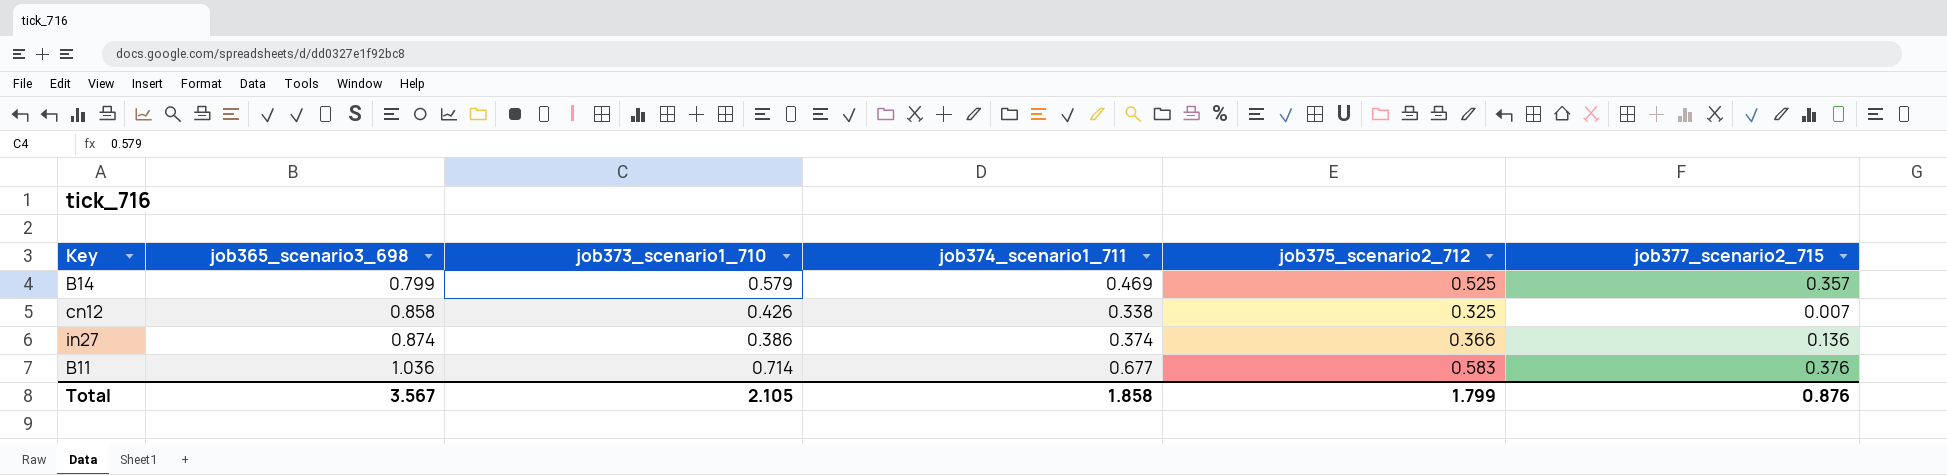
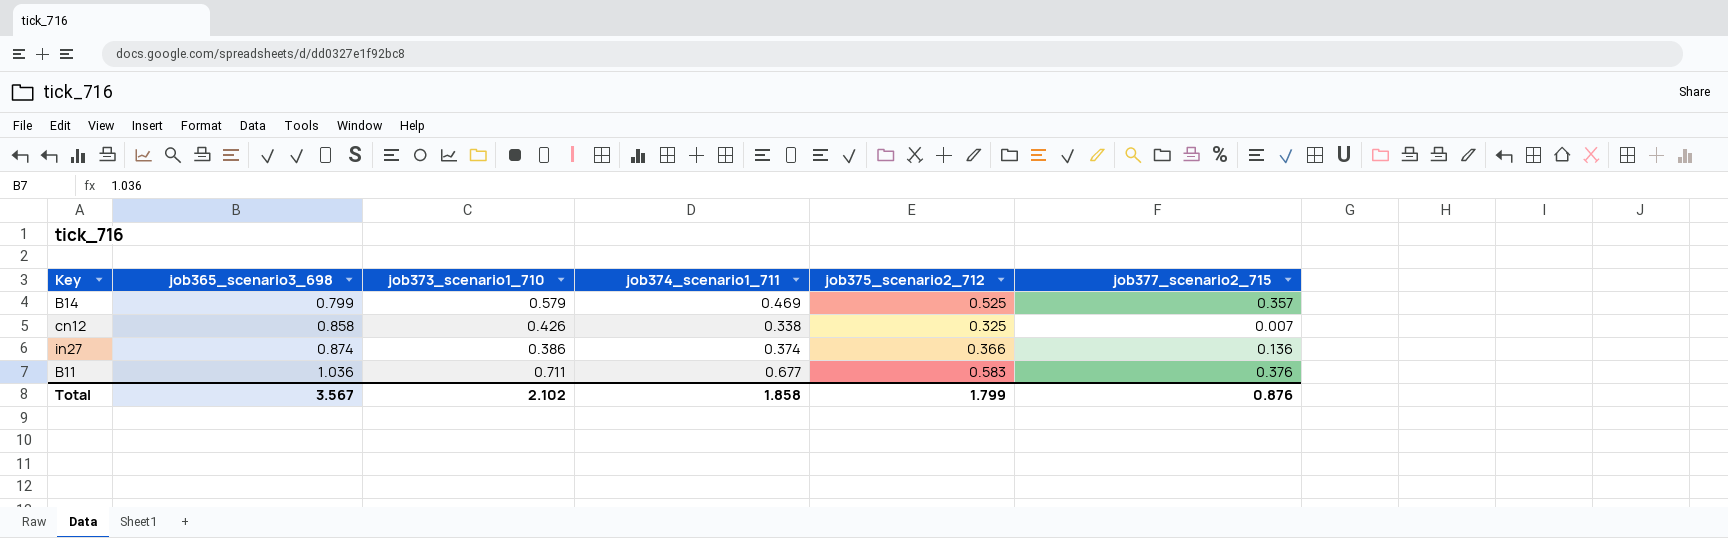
B11 | job373_scenario1_710: 0.714 -> 0.711
Total | job373_scenario1_710: 2.105 -> 2.102

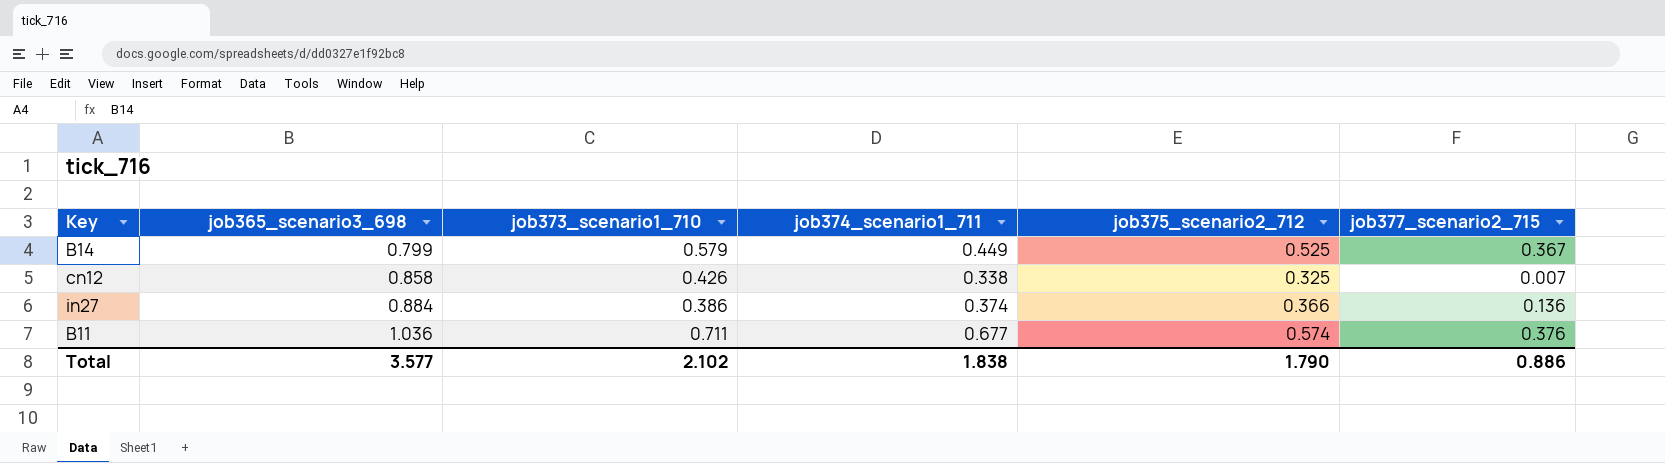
B14 | job374_scenario1_711: 0.469 -> 0.449
B14 | job377_scenario2_715: 0.357 -> 0.367
in27 | job365_scenario3_698: 0.874 -> 0.884
B11 | job375_scenario2_712: 0.583 -> 0.574
Total | job365_scenario3_698: 3.567 -> 3.577
Total | job374_scenario1_711: 1.858 -> 1.838
Total | job375_scenario2_712: 1.799 -> 1.790
Total | job377_scenario2_715: 0.876 -> 0.886

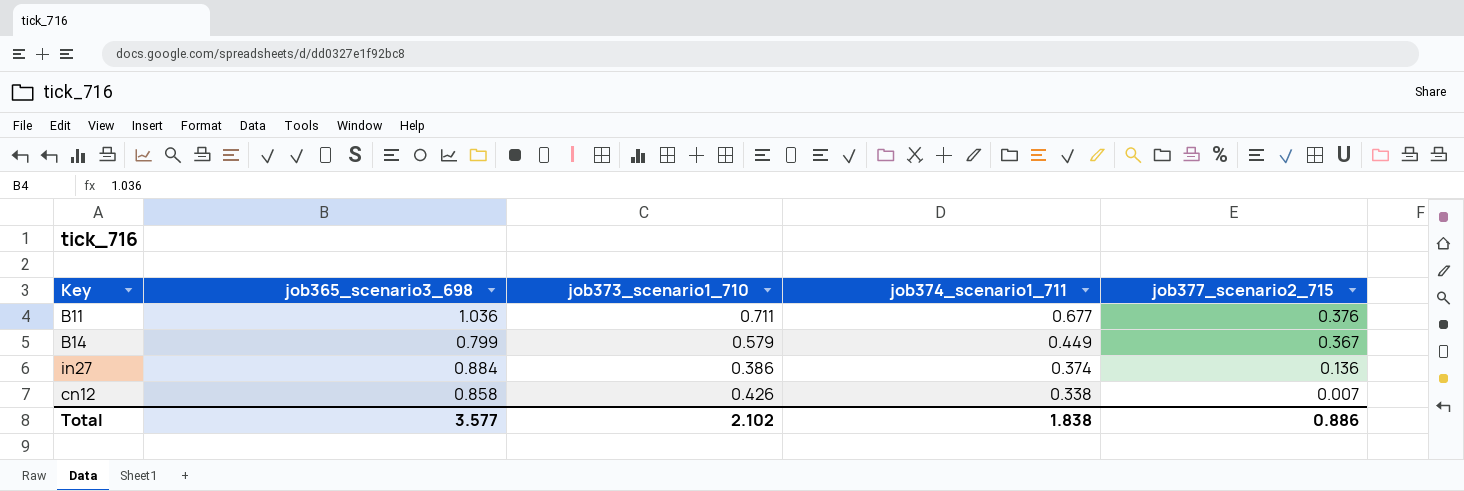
row order: job365_scenario3_698 ascending -> job374_scenario1_711 descending
column job375_scenario2_712 | position: 5 -> none

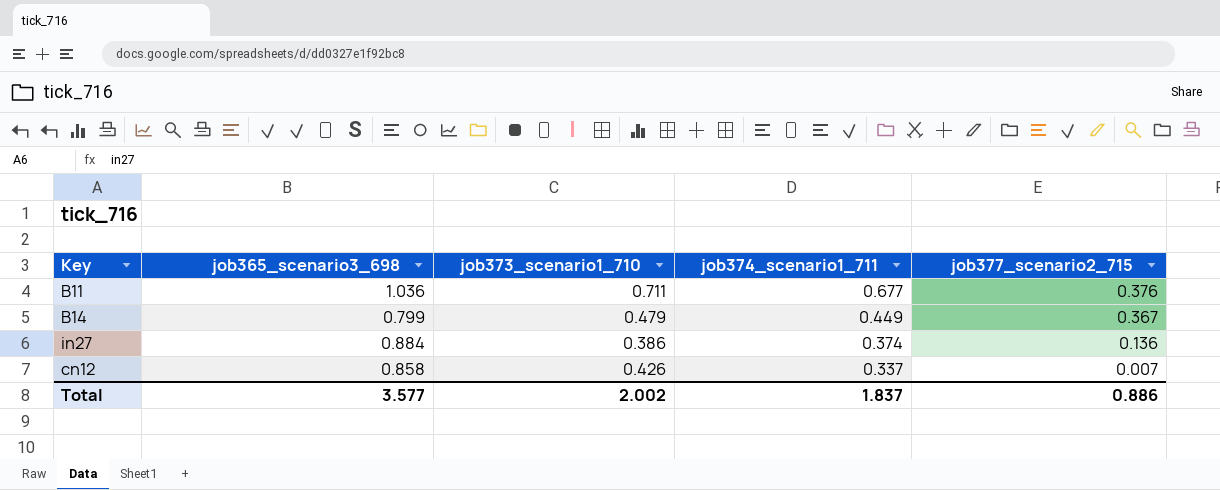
B14 | job373_scenario1_710: 0.579 -> 0.479
cn12 | job374_scenario1_711: 0.338 -> 0.337
Total | job373_scenario1_710: 2.102 -> 2.002
Total | job374_scenario1_711: 1.838 -> 1.837

